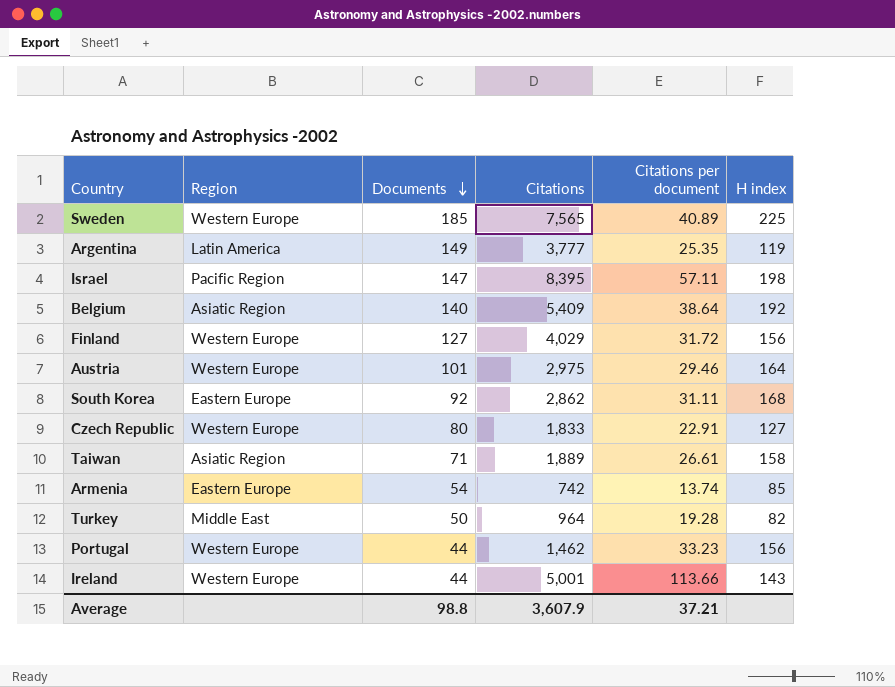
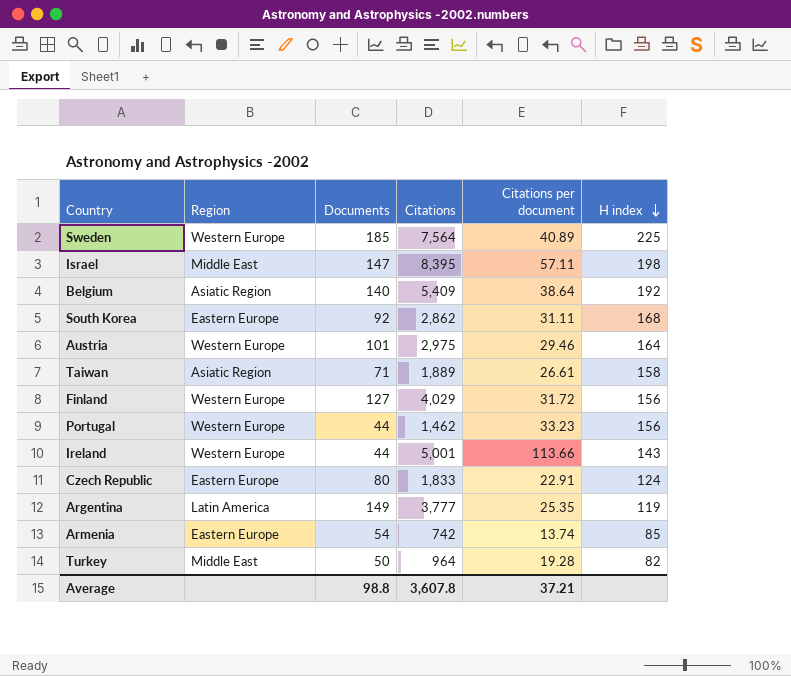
row order: Documents descending -> H index descending
Sweden | Citations: 7,565 -> 7,564
Israel | Region: Pacific Region -> Middle East
Czech Republic | Region: Western Europe -> Eastern Europe
Czech Republic | H index: 127 -> 124
Average | Citations: 3,607.9 -> 3,607.8

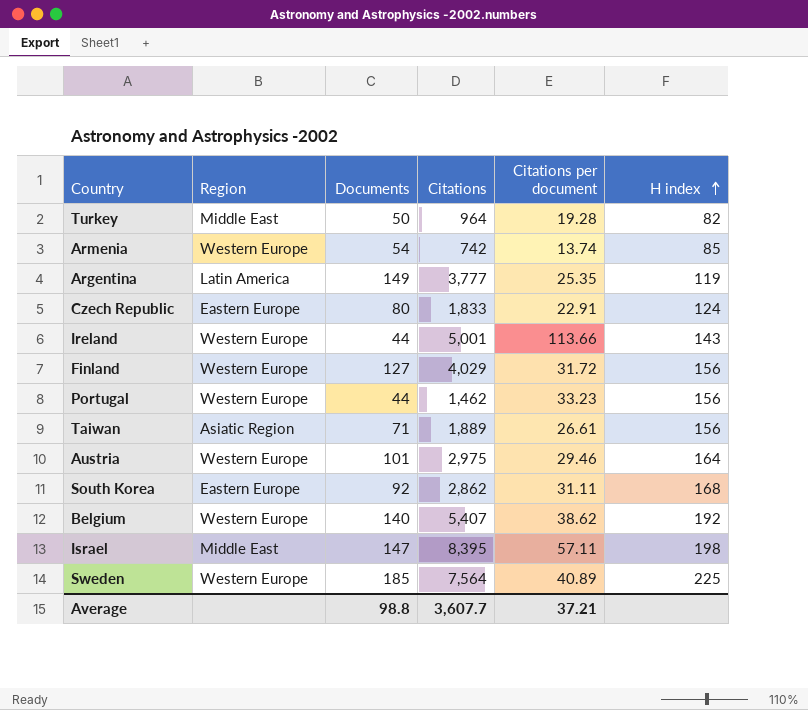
row order: H index descending -> H index ascending
Armenia | Region: Eastern Europe -> Western Europe
Taiwan | H index: 158 -> 156
Belgium | Region: Asiatic Region -> Western Europe
Belgium | Citations: 5,409 -> 5,407
Belgium | Citations per document: 38.64 -> 38.62
Average | Citations: 3,607.8 -> 3,607.7

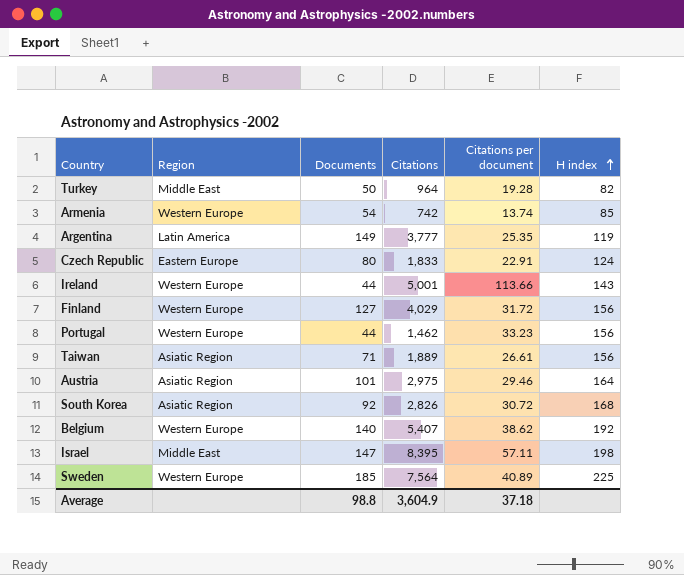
Austria | Region: Western Europe -> Asiatic Region
South Korea | Region: Eastern Europe -> Asiatic Region
South Korea | Citations: 2,862 -> 2,826
South Korea | Citations per document: 31.11 -> 30.72
Average | Citations: 3,607.7 -> 3,604.9
Average | Citations per document: 37.21 -> 37.18

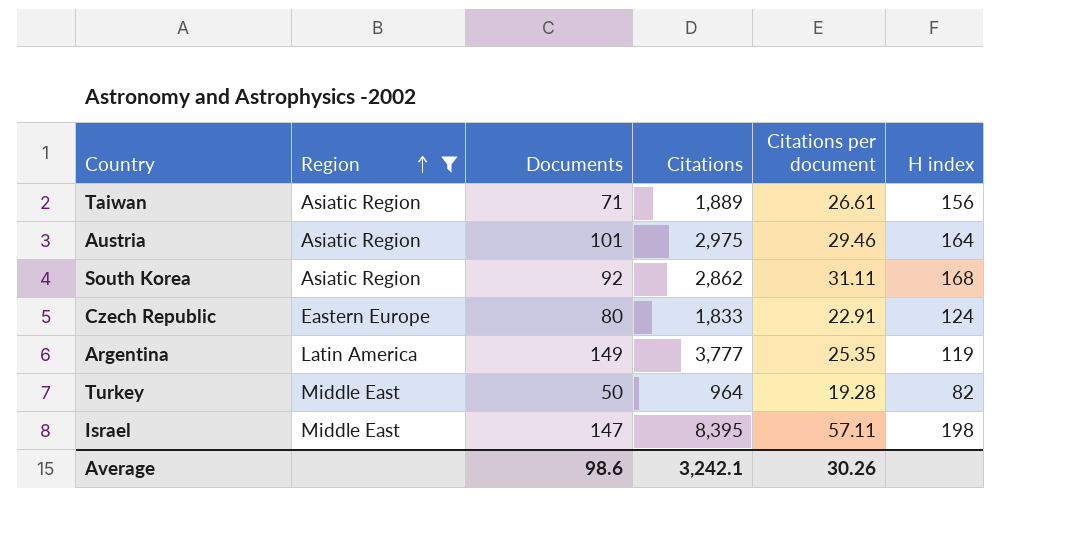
filter: none -> Region != Western Europe
row order: H index ascending -> Region ascending
South Korea | Citations: 2,826 -> 2,862
South Korea | Citations per document: 30.72 -> 31.11
Average | Documents: 98.8 -> 98.6
Average | Citations: 3,604.9 -> 3,242.1
Average | Citations per document: 37.18 -> 30.26

